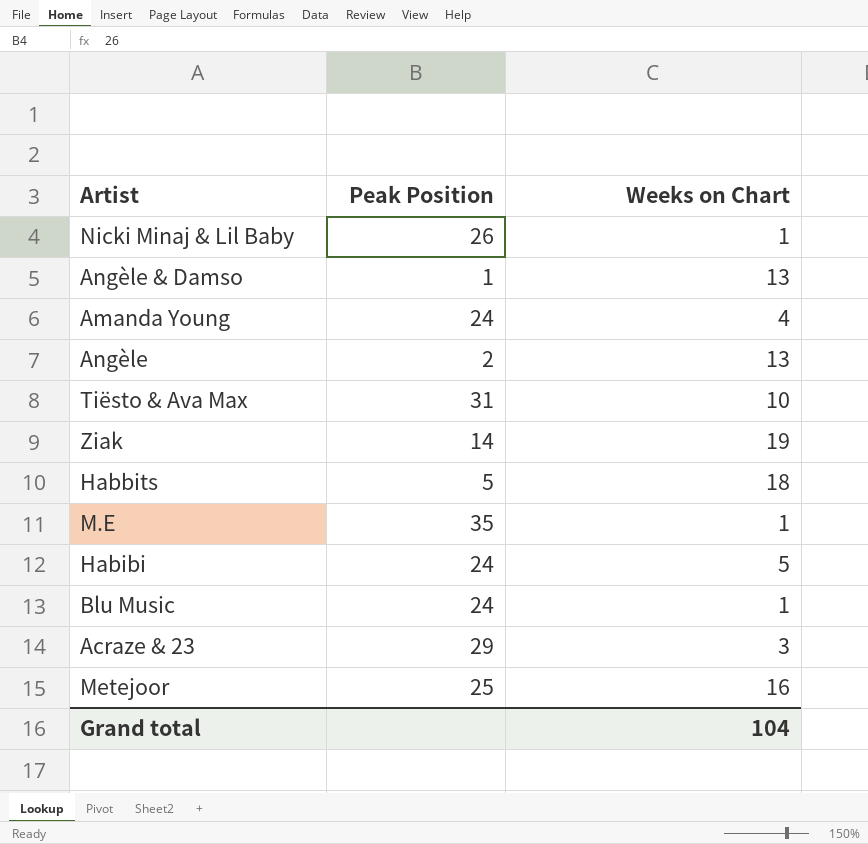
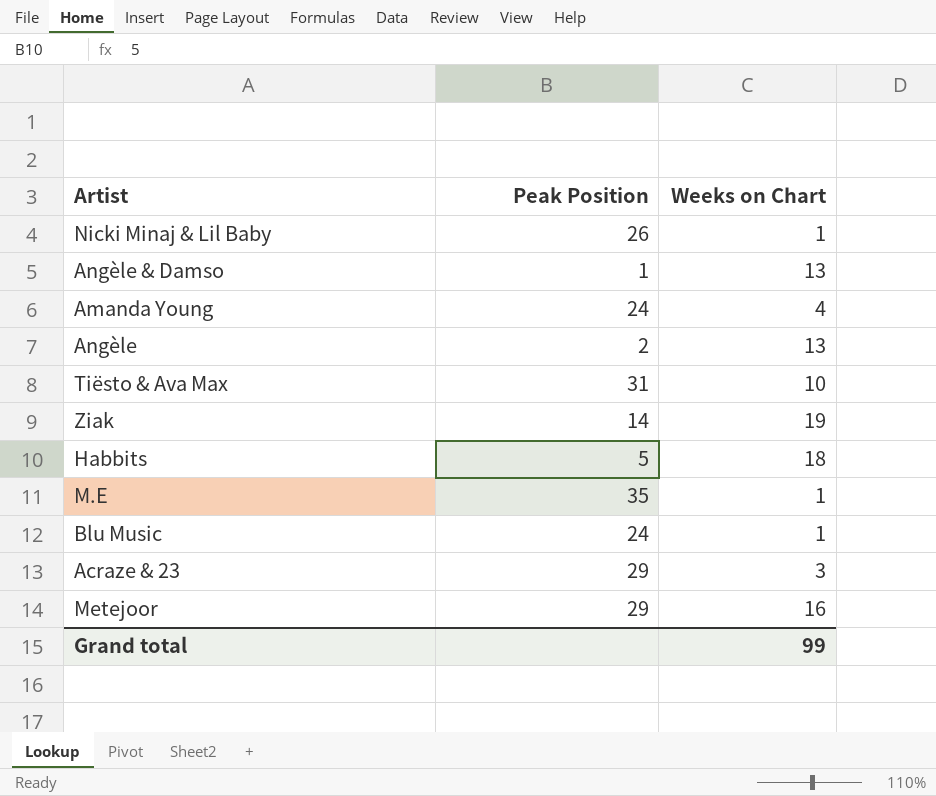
row Habibi: 24 | 5 -> none
Metejoor | Peak Position: 25 -> 29
Grand total | Weeks on Chart: 104 -> 99

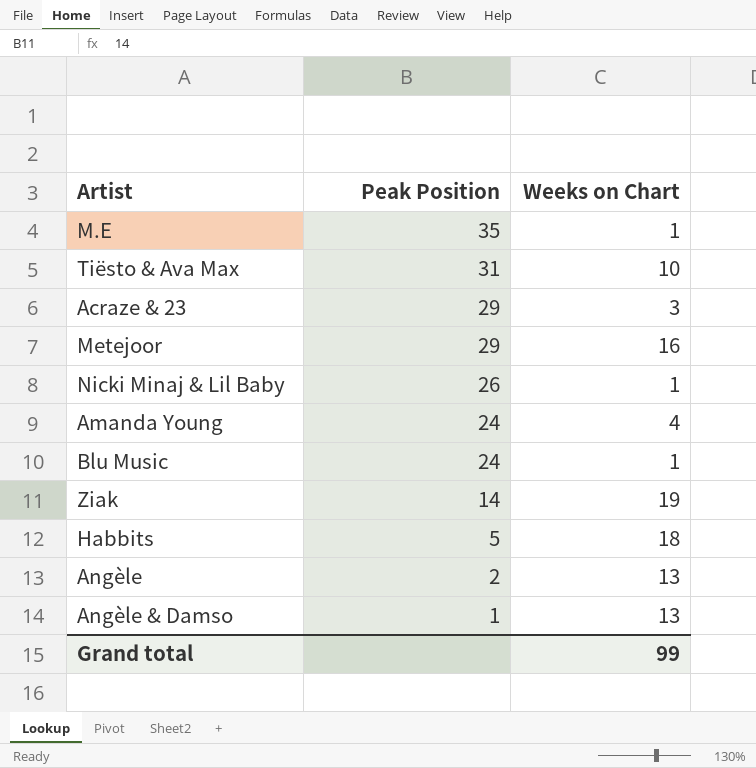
row order: none -> Peak Position descending

